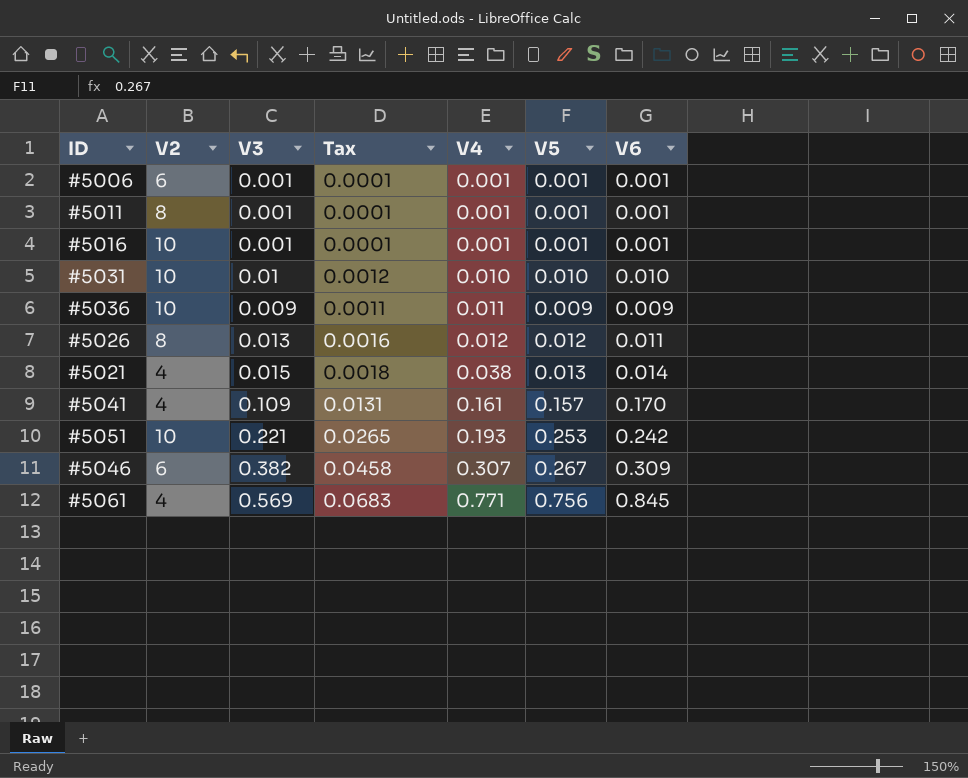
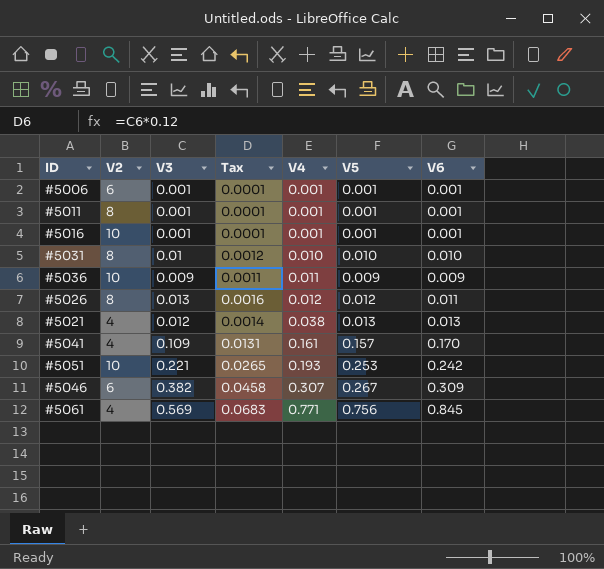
#5031 | V2: 10 -> 8
#5021 | V3: 0.015 -> 0.012
#5021 | Tax: 0.0018 -> 0.0014
#5021 | V6: 0.014 -> 0.013

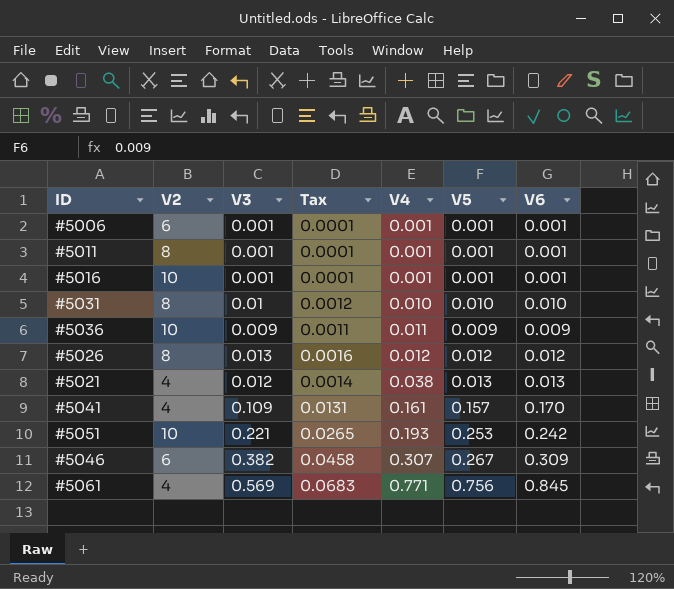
#5026 | V6: 0.011 -> 0.012

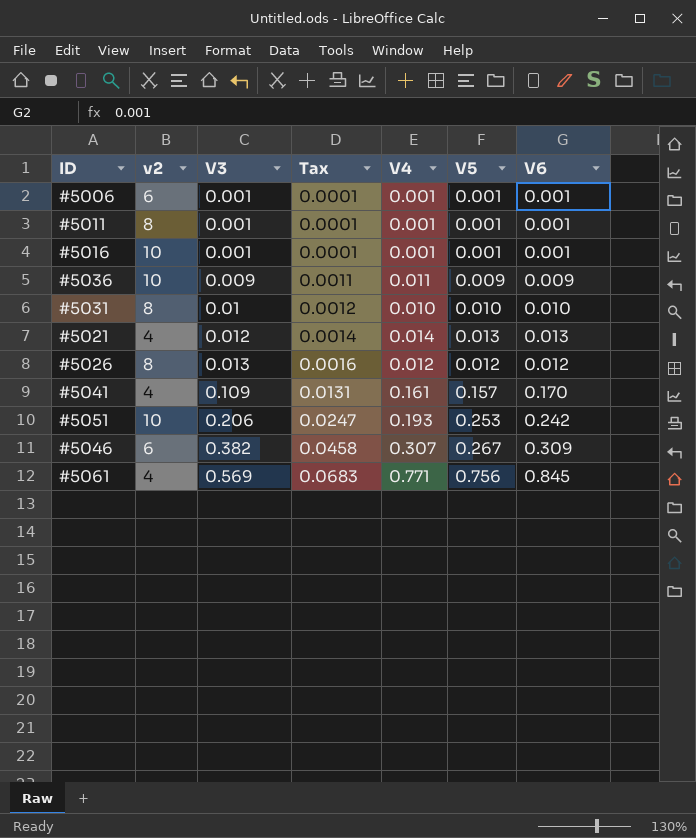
row order: V4 ascending -> V3 ascending
column name: V2 -> v2
#5021 | V4: 0.038 -> 0.014
#5051 | V3: 0.221 -> 0.206
#5051 | Tax: 0.0265 -> 0.0247

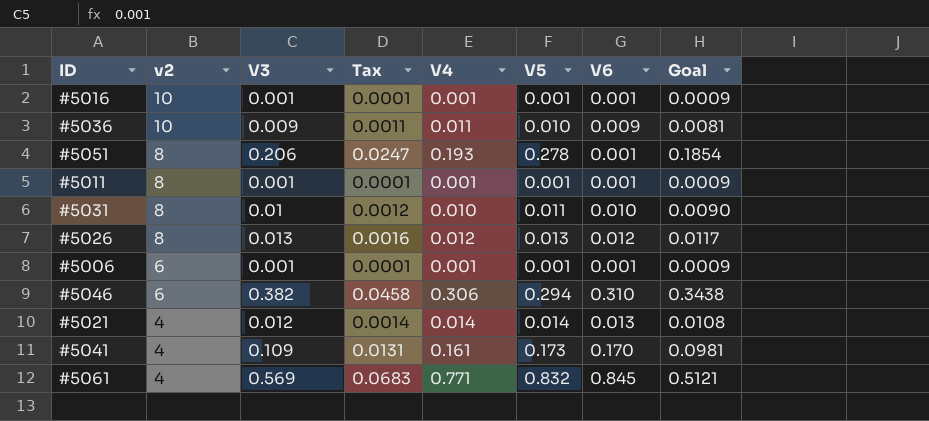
row order: V3 ascending -> v2 descending
column Goal | formula: none -> [V3] * 0.9
#5036 | V5: 0.009 -> 0.010
#5051 | v2: 10 -> 8
#5051 | V5: 0.253 -> 0.278
#5051 | V6: 0.242 -> 0.001
#5031 | V5: 0.010 -> 0.011
#5026 | V5: 0.012 -> 0.013
#5046 | V4: 0.307 -> 0.306
#5046 | V5: 0.267 -> 0.294
#5046 | V6: 0.309 -> 0.310
#5021 | V5: 0.013 -> 0.014
#5041 | V5: 0.157 -> 0.173
#5061 | V5: 0.756 -> 0.832

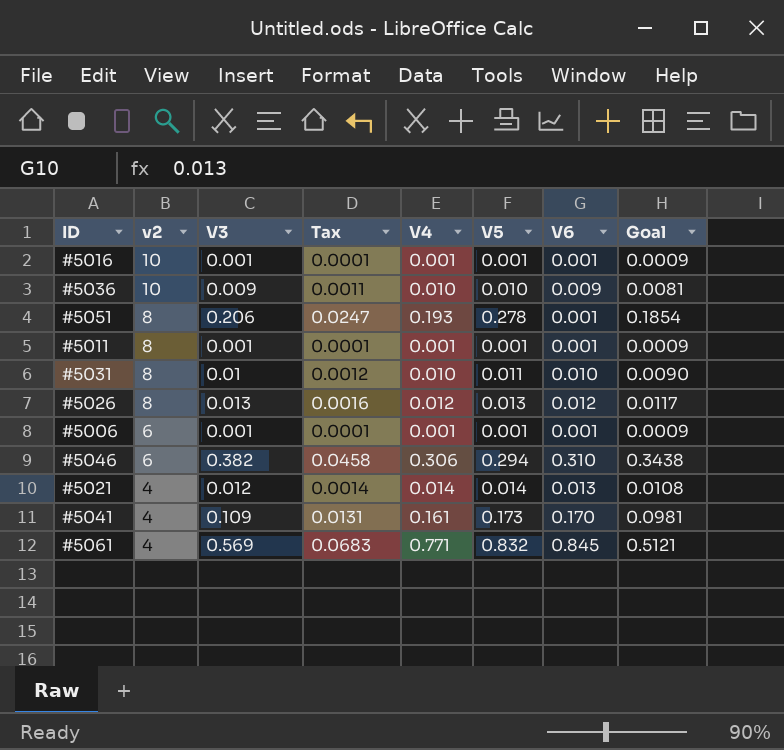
#5036 | V4: 0.011 -> 0.010

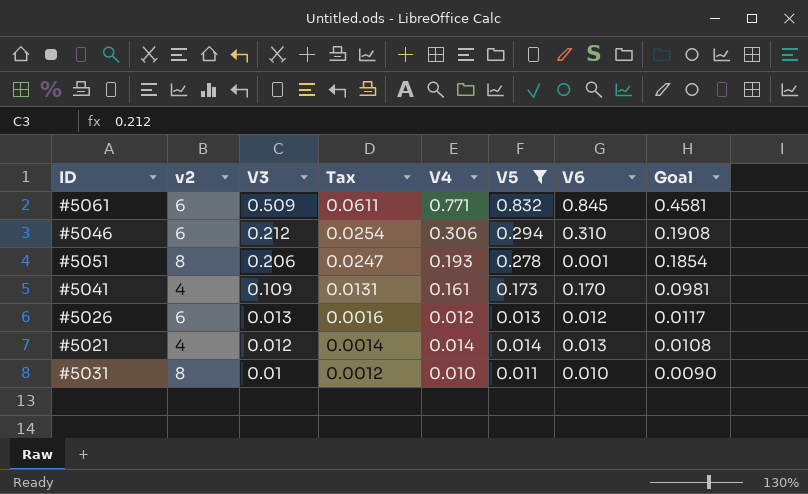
filter: none -> V5 >= 0.011
row order: v2 descending -> V3 descending
#5061 | v2: 4 -> 6
#5061 | V3: 0.569 -> 0.509
#5061 | Tax: 0.0683 -> 0.0611
#5061 | Goal: 0.5121 -> 0.4581
#5046 | V3: 0.382 -> 0.212
#5046 | Tax: 0.0458 -> 0.0254
#5046 | Goal: 0.3438 -> 0.1908
#5026 | v2: 8 -> 6

